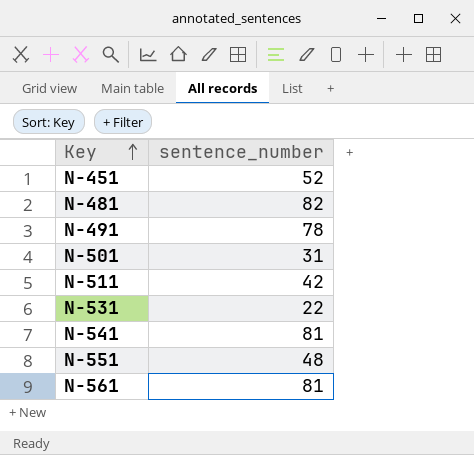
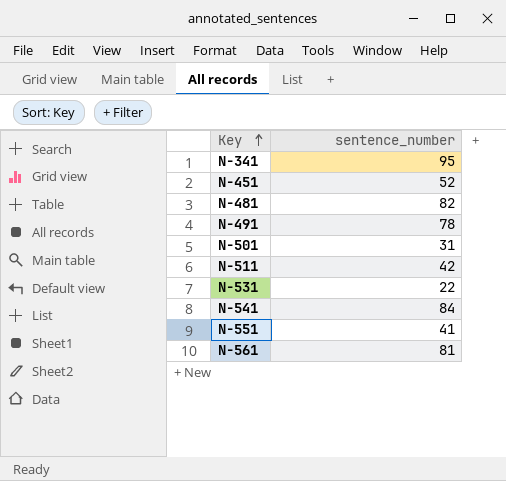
row N-341: none -> 95
N-541 | sentence_number: 81 -> 84
N-551 | sentence_number: 48 -> 41

